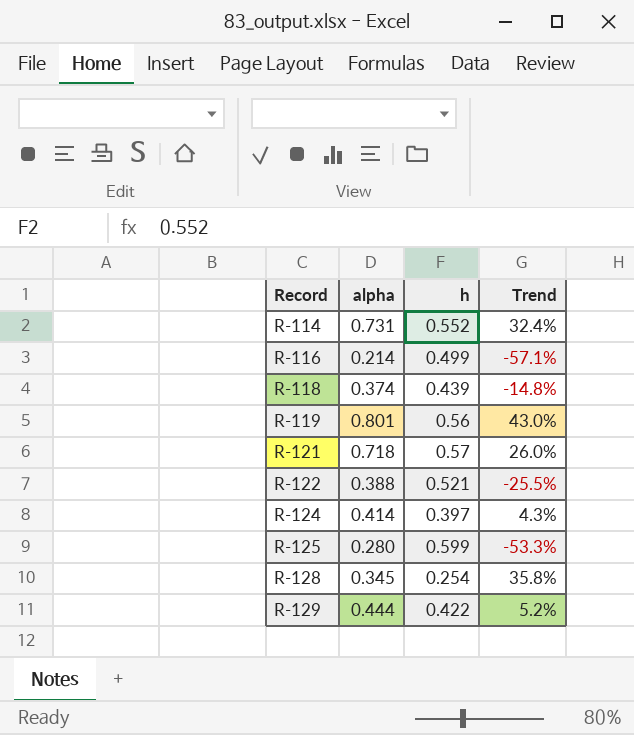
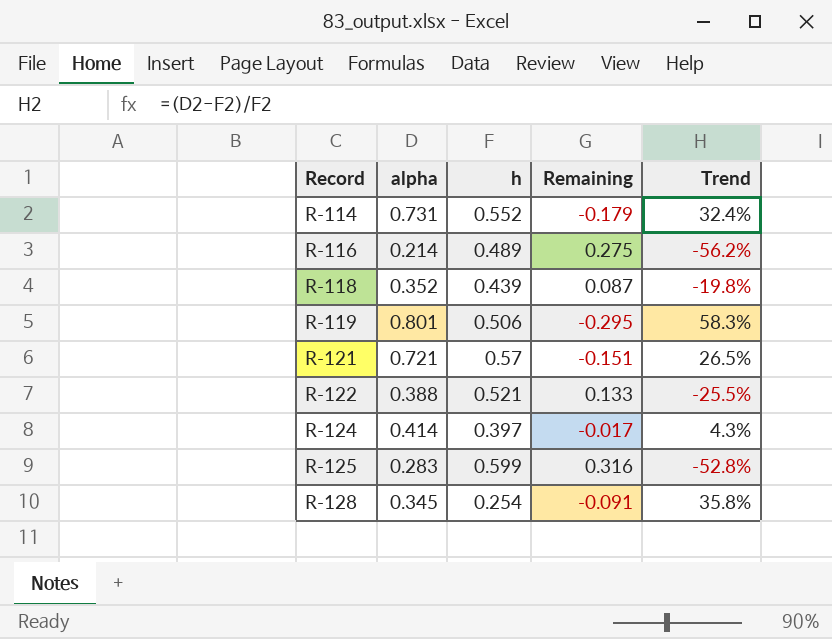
column Remaining | formula: none -> [h] - [alpha]
row R-129: 0.444 | 0.422 | 5.2% -> none
R-116 | h: 0.499 -> 0.489
R-116 | Trend: -57.1% -> -56.2%
R-118 | alpha: 0.374 -> 0.352
R-118 | Trend: -14.8% -> -19.8%
R-119 | h: 0.56 -> 0.506
R-119 | Trend: 43.0% -> 58.3%
R-121 | alpha: 0.718 -> 0.721
R-121 | Trend: 26.0% -> 26.5%
R-125 | alpha: 0.280 -> 0.283
R-125 | Trend: -53.3% -> -52.8%

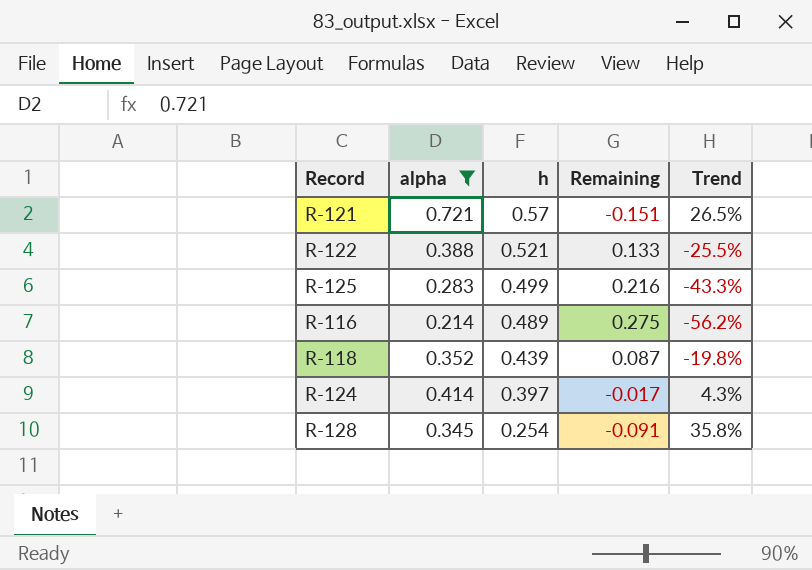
filter: none -> alpha <= 0.721
row order: Record ascending -> h descending
R-125 | h: 0.599 -> 0.499
R-125 | Remaining: 0.316 -> 0.216
R-125 | Trend: -52.8% -> -43.3%

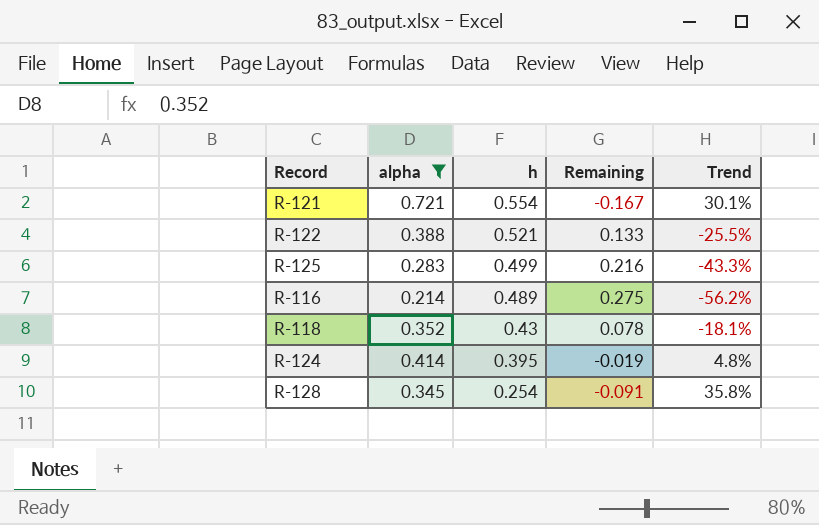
R-121 | h: 0.57 -> 0.554
R-121 | Remaining: -0.151 -> -0.167
R-121 | Trend: 26.5% -> 30.1%
R-118 | h: 0.439 -> 0.43
R-118 | Remaining: 0.087 -> 0.078
R-118 | Trend: -19.8% -> -18.1%
R-124 | h: 0.397 -> 0.395
R-124 | Remaining: -0.017 -> -0.019
R-124 | Trend: 4.3% -> 4.8%

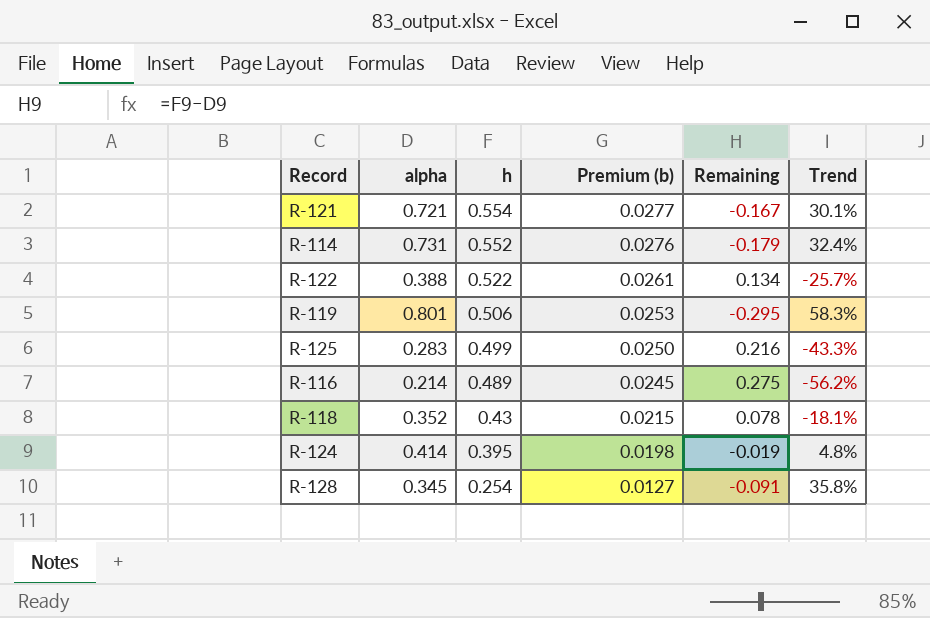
filter: alpha <= 0.721 -> none
column Premium (b) | formula: none -> [h] * 0.05
R-122 | h: 0.521 -> 0.522
R-122 | Remaining: 0.133 -> 0.134
R-122 | Trend: -25.5% -> -25.7%

